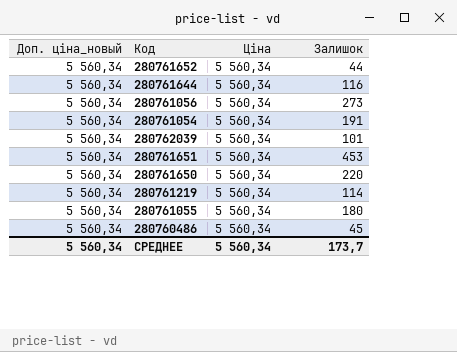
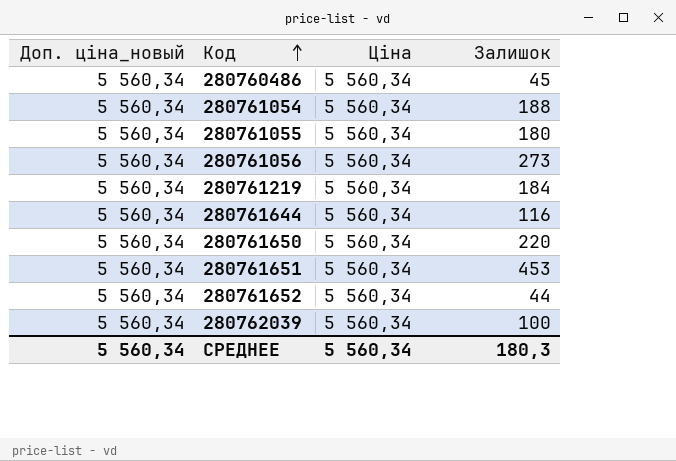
row order: none -> Код ascending
280761054 | Залишок: 191 -> 188
280761219 | Залишок: 114 -> 184
280762039 | Залишок: 101 -> 100
СРЕДНЕЕ | Залишок: 173,7 -> 180,3

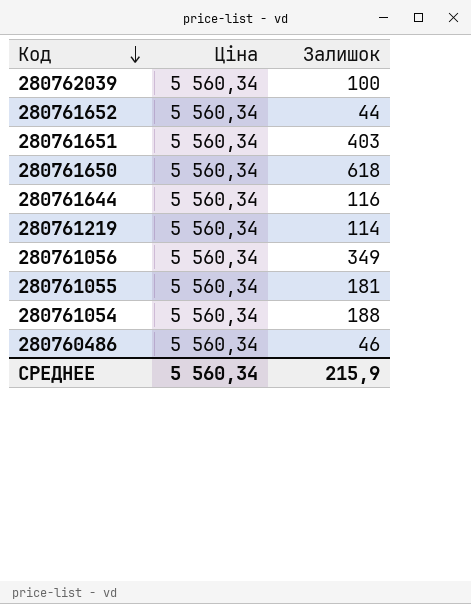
row order: Код ascending -> Код descending
column Доп. ціна_новый | position: 1 -> none
280761651 | Залишок: 453 -> 403
280761650 | Залишок: 220 -> 618
280761219 | Залишок: 184 -> 114
280761056 | Залишок: 273 -> 349
280761055 | Залишок: 180 -> 181
280760486 | Залишок: 45 -> 46
СРЕДНЕЕ | Залишок: 180,3 -> 215,9

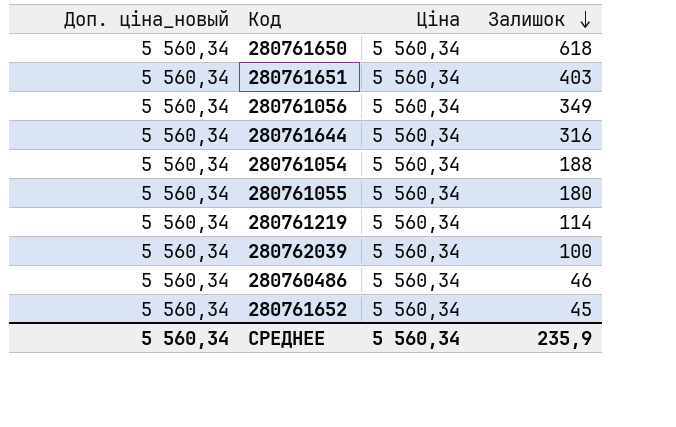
row order: Код descending -> Залишок descending
column Доп. ціна_новый | position: none -> 1
280761644 | Залишок: 116 -> 316
280761055 | Залишок: 181 -> 180
280761652 | Залишок: 44 -> 45
СРЕДНЕЕ | Залишок: 215,9 -> 235,9

